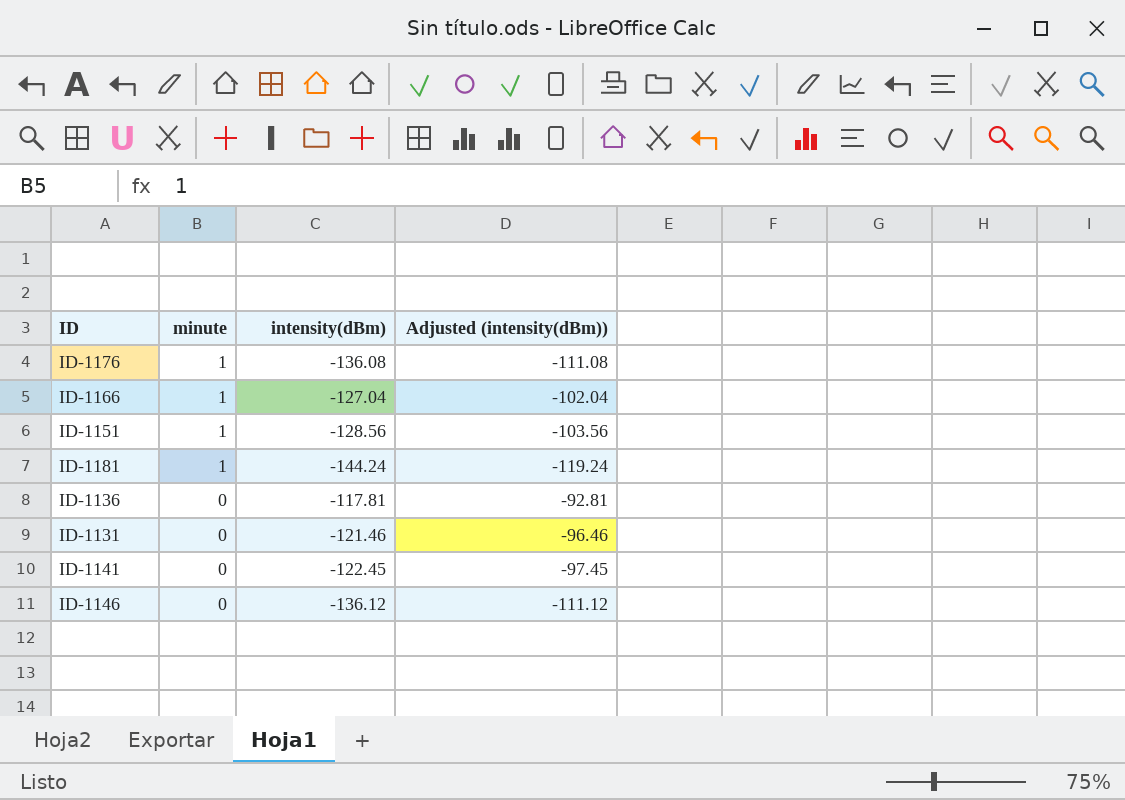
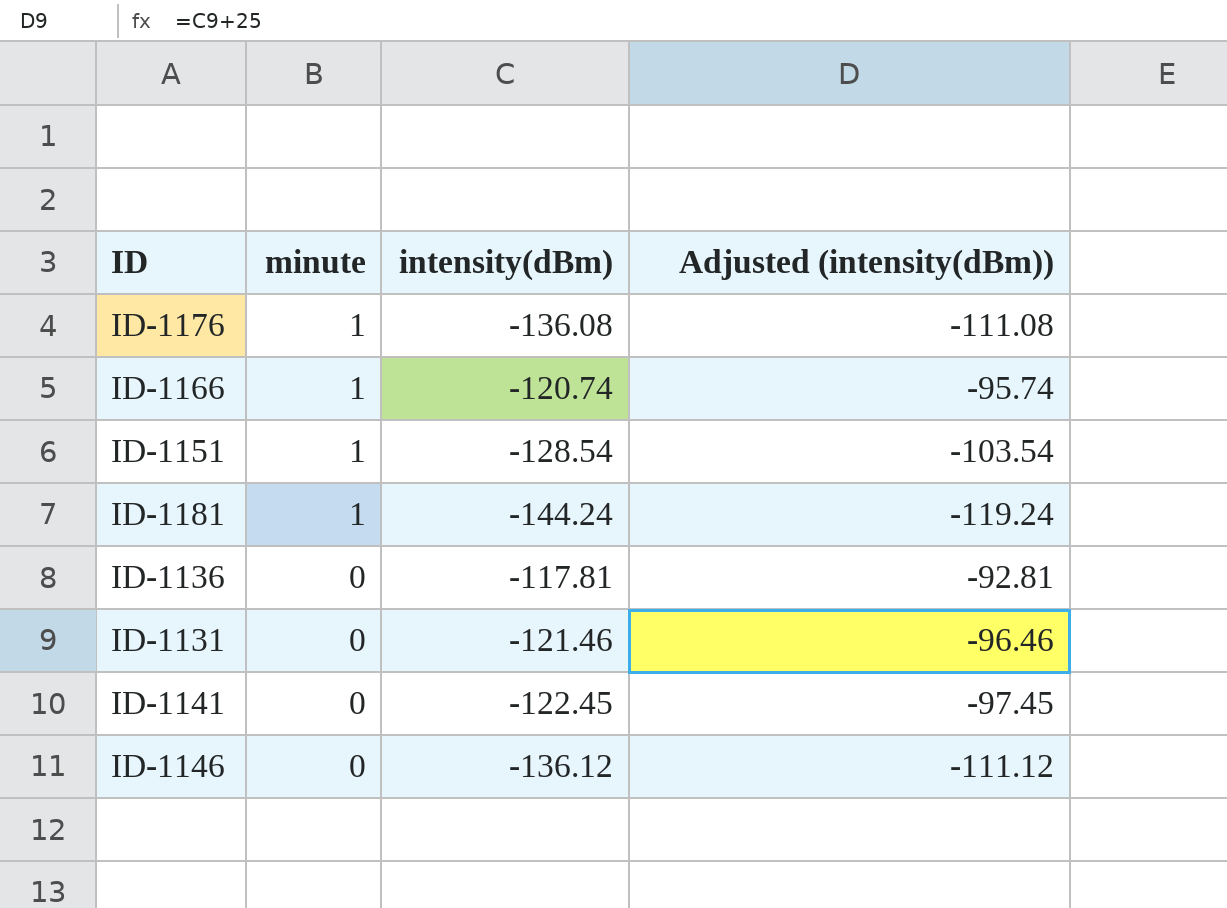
ID-1166 | intensity(dBm): -127.04 -> -120.74
ID-1166 | Adjusted (intensity(dBm)): -102.04 -> -95.74
ID-1151 | intensity(dBm): -128.56 -> -128.54
ID-1151 | Adjusted (intensity(dBm)): -103.56 -> -103.54

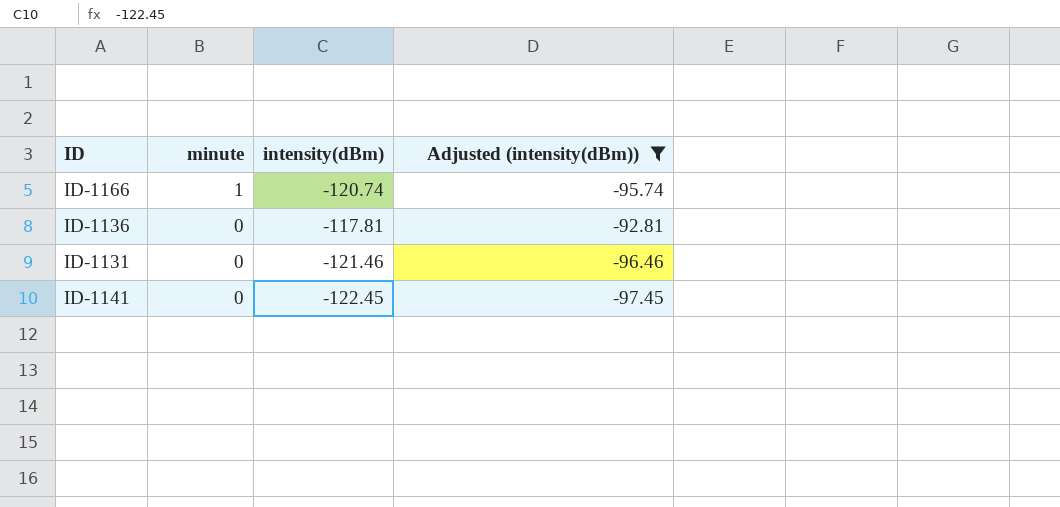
filter: none -> Adjusted (intensity(dBm)) >= -97.45

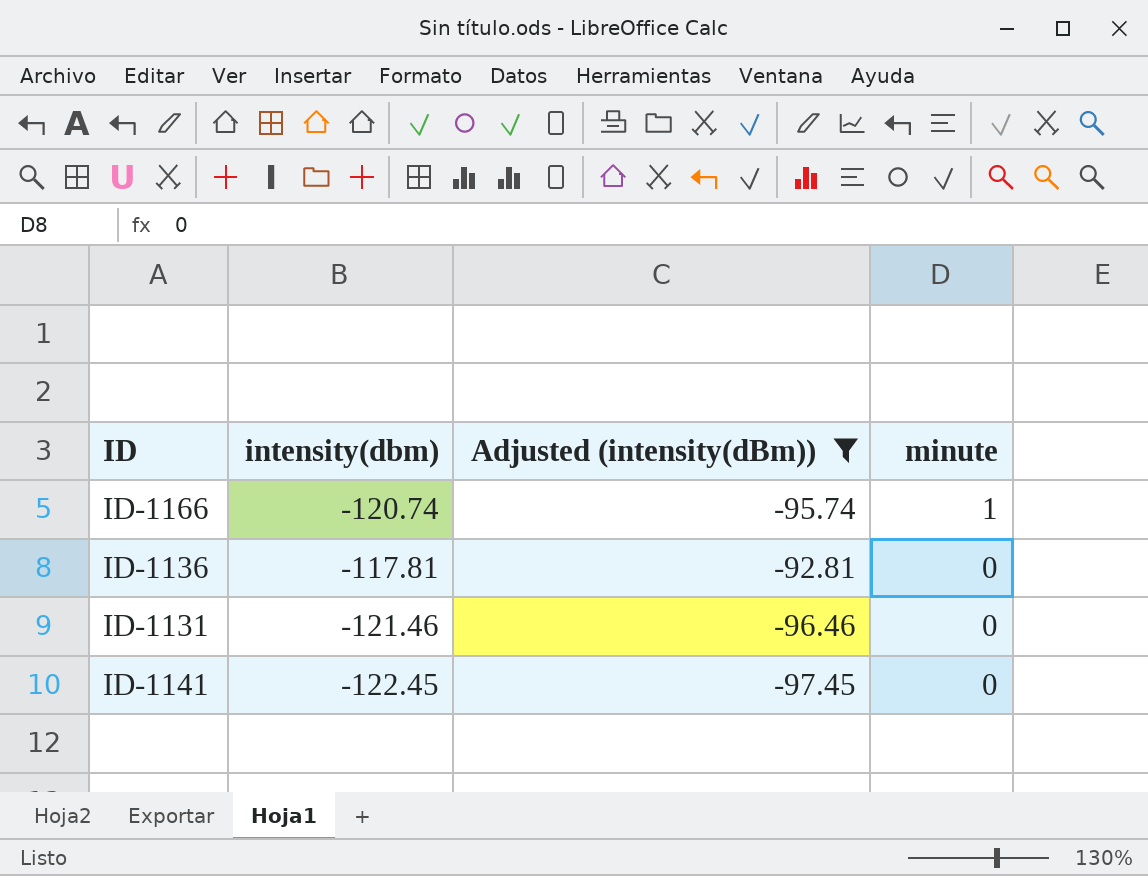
column name: intensity(dBm) -> intensity(dbm)
column minute | position: 2 -> 4

